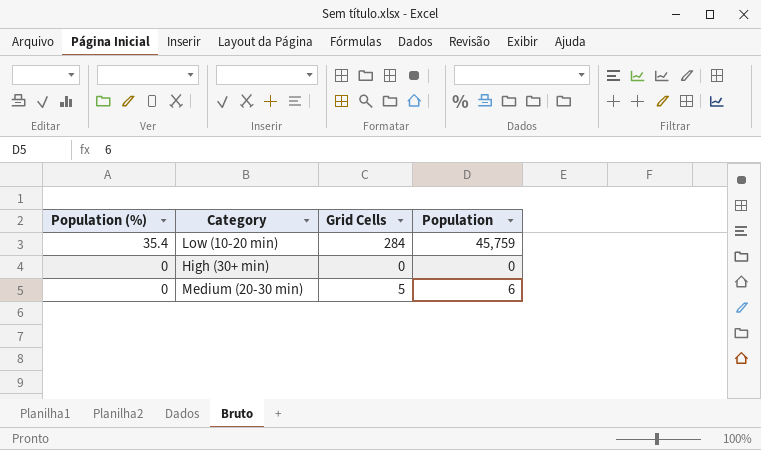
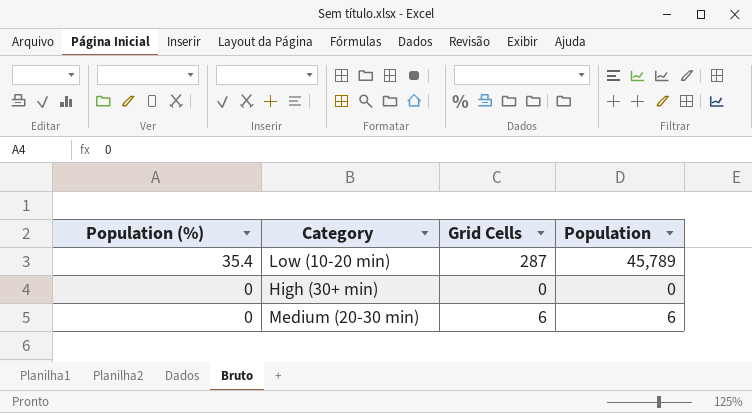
Low (10-20 min) | Grid Cells: 284 -> 287
Low (10-20 min) | Population: 45,759 -> 45,789
Medium (20-30 min) | Grid Cells: 5 -> 6

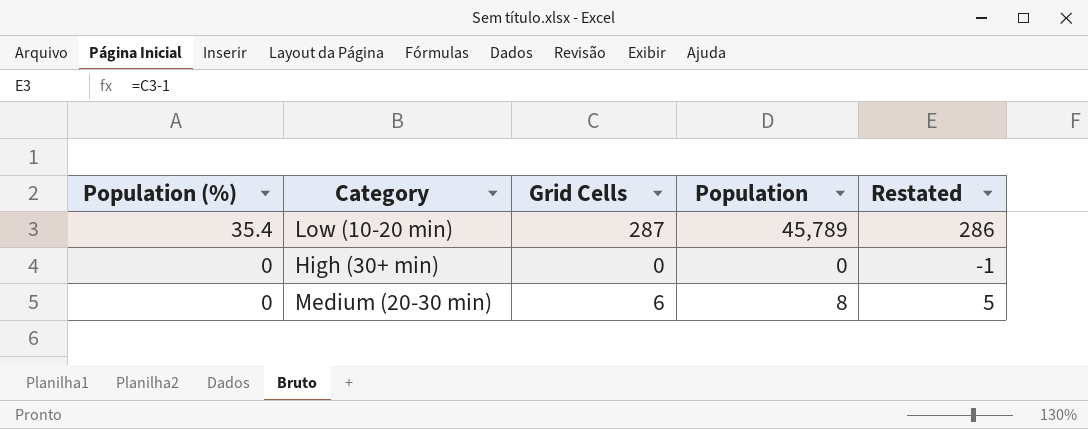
column Restated | formula: none -> [Grid Cells] - 1
Medium (20-30 min) | Population: 6 -> 8

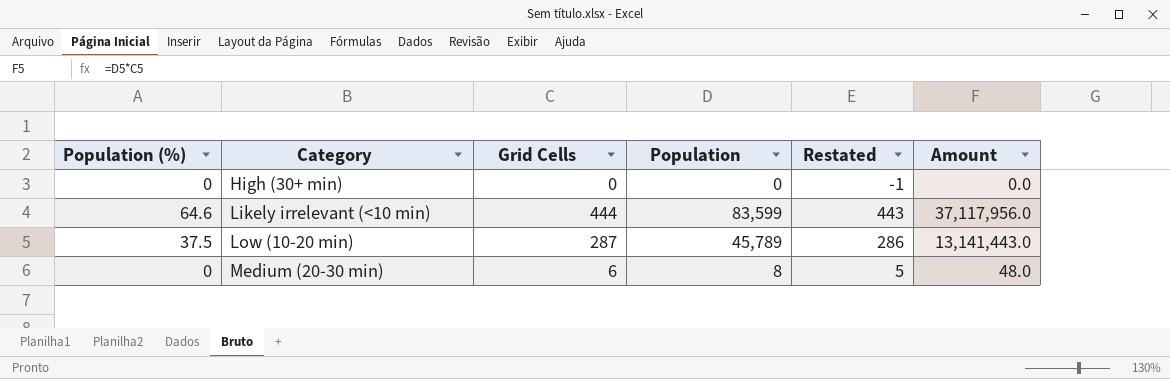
row order: Population (%) descending -> Category ascending
column Amount | formula: none -> [Grid Cells] * [Population]
row Likely irrelevant (<10 min): none -> 64.6 | 444 | 83,599 | 443 | 37,117,956.0
Low (10-20 min) | Population (%): 35.4 -> 37.5

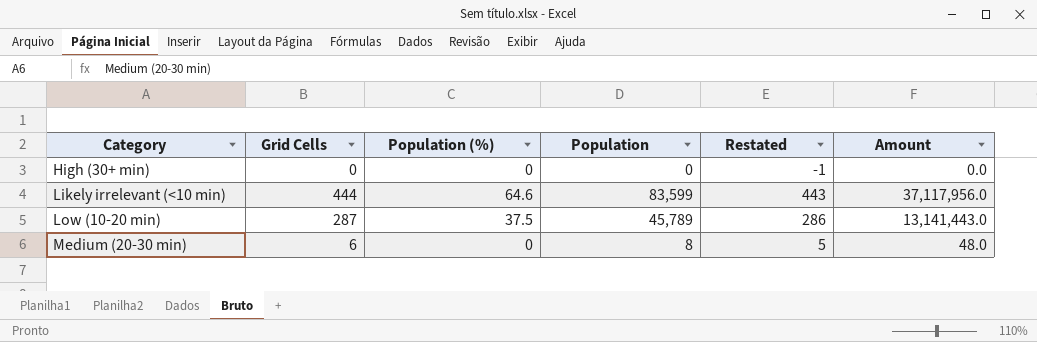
column Population (%) | position: 1 -> 3

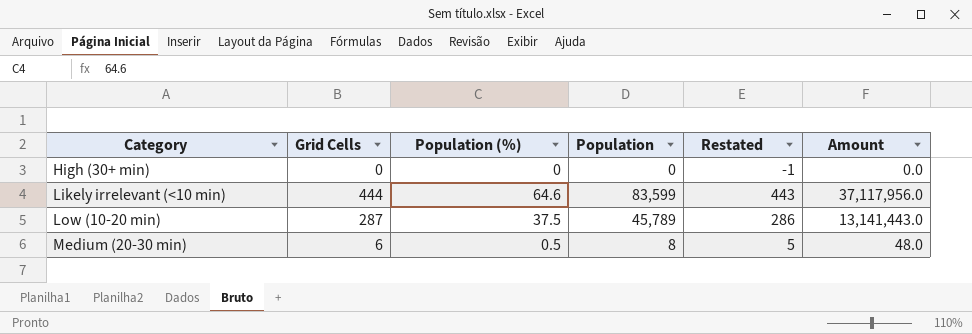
Medium (20-30 min) | Population (%): 0 -> 0.5

